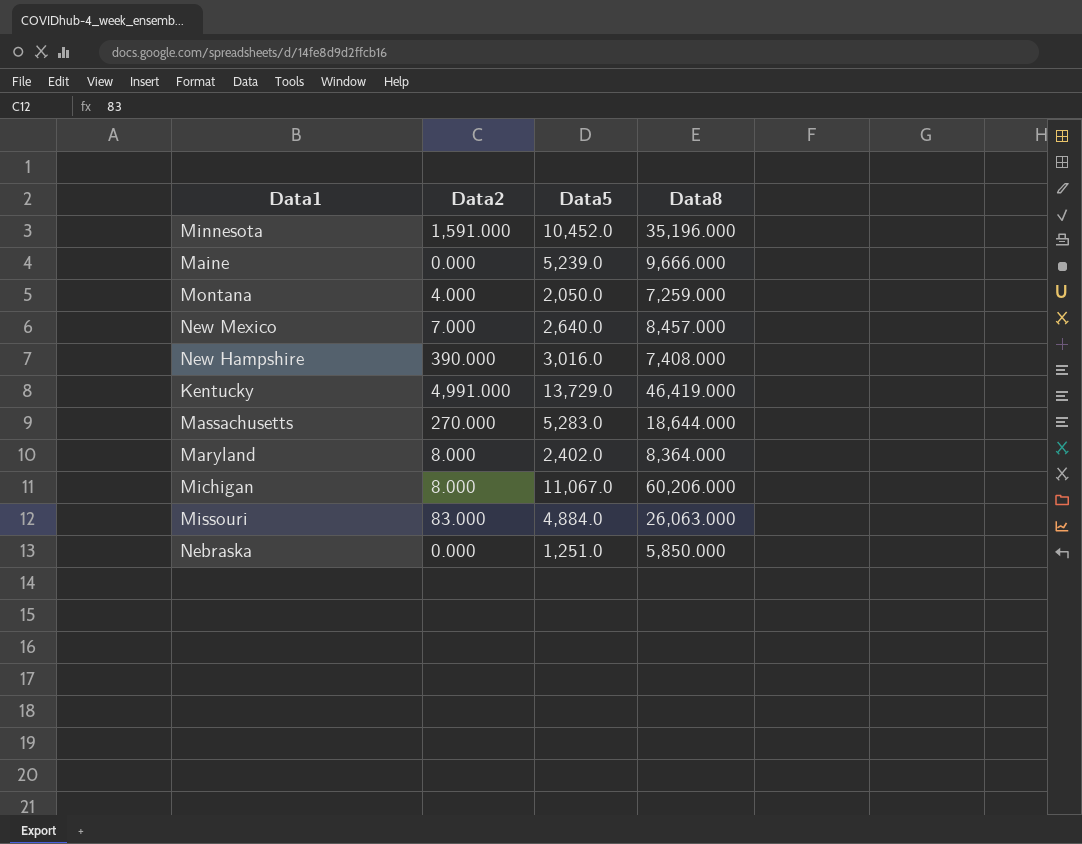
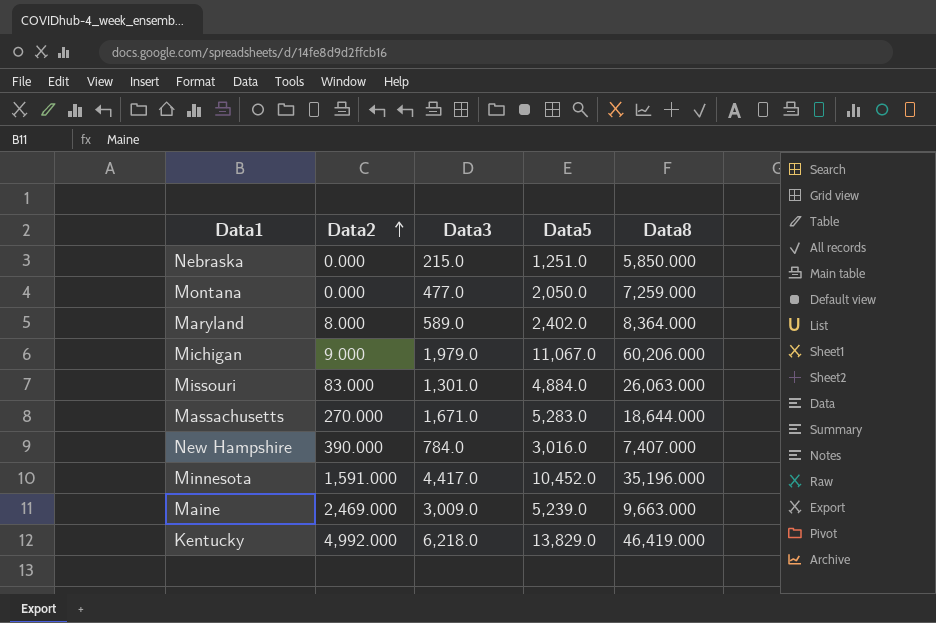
row order: none -> Data2 ascending
column Data3 | position: none -> 3
row New Mexico: 7.000 | 2,640.0 | 8,457.000 -> none
Montana | Data2: 4.000 -> 0.000
Michigan | Data2: 8.000 -> 9.000
New Hampshire | Data8: 7,408.000 -> 7,407.000
Maine | Data2: 0.000 -> 2,469.000
Maine | Data8: 9,666.000 -> 9,663.000
Kentucky | Data2: 4,991.000 -> 4,992.000
Kentucky | Data5: 13,729.0 -> 13,829.0

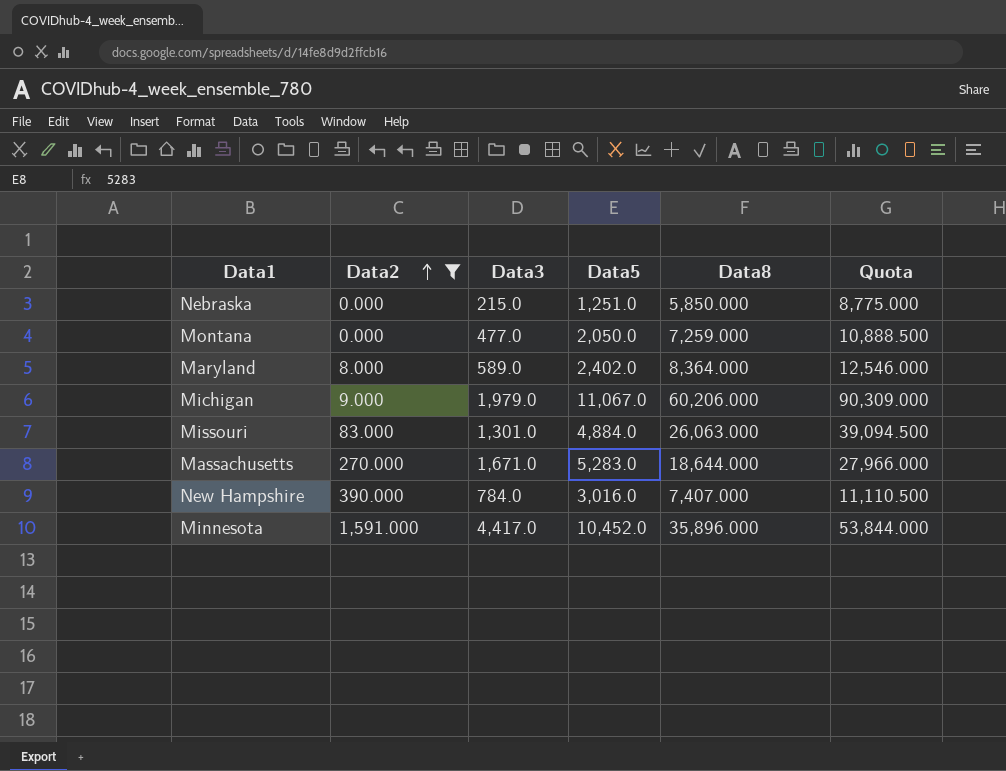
filter: none -> Data2 <= 1,591.000
column Quota | formula: none -> [Data8] * 1.5
Minnesota | Data8: 35,196.000 -> 35,896.000

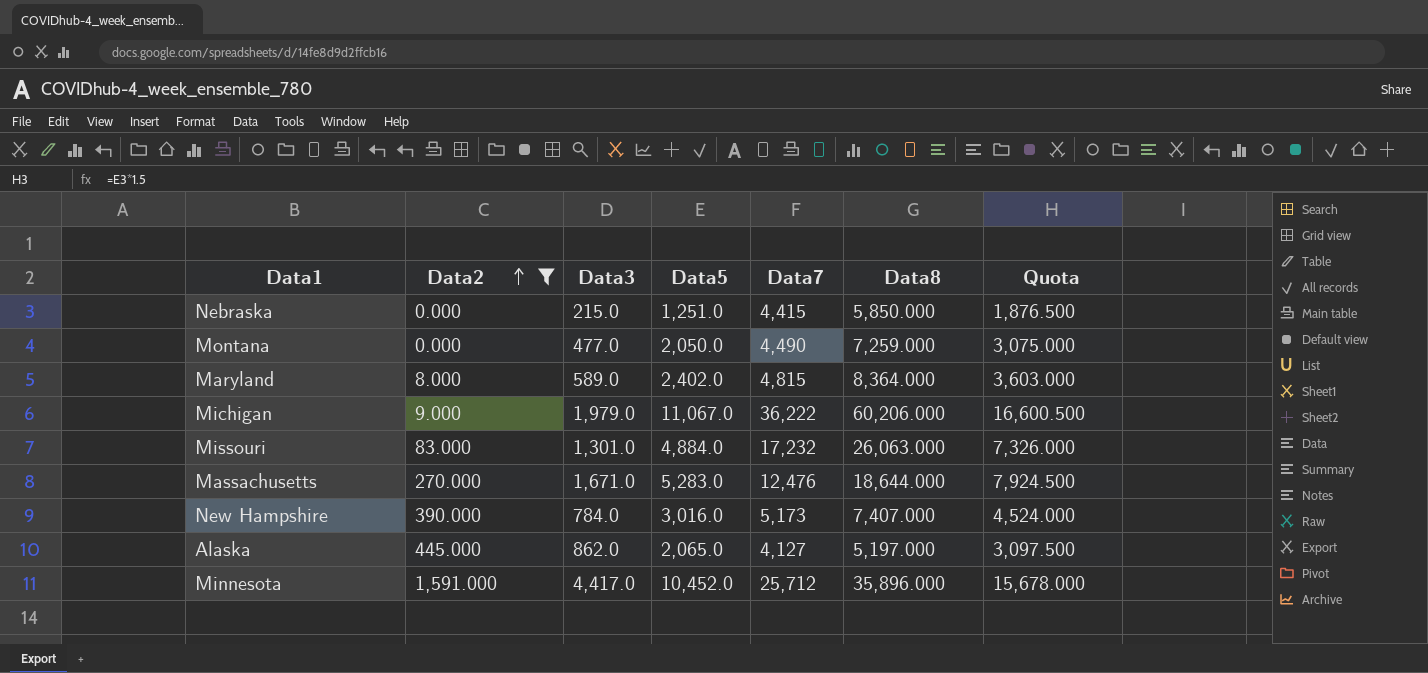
column Data7 | position: none -> 5
column Quota | formula: [Data8] * 1.5 -> [Data5] * 1.5
row Alaska: none -> 445.000 | 862.0 | 2,065.0 | 4,127 | 5,197.000 | 3,097.500

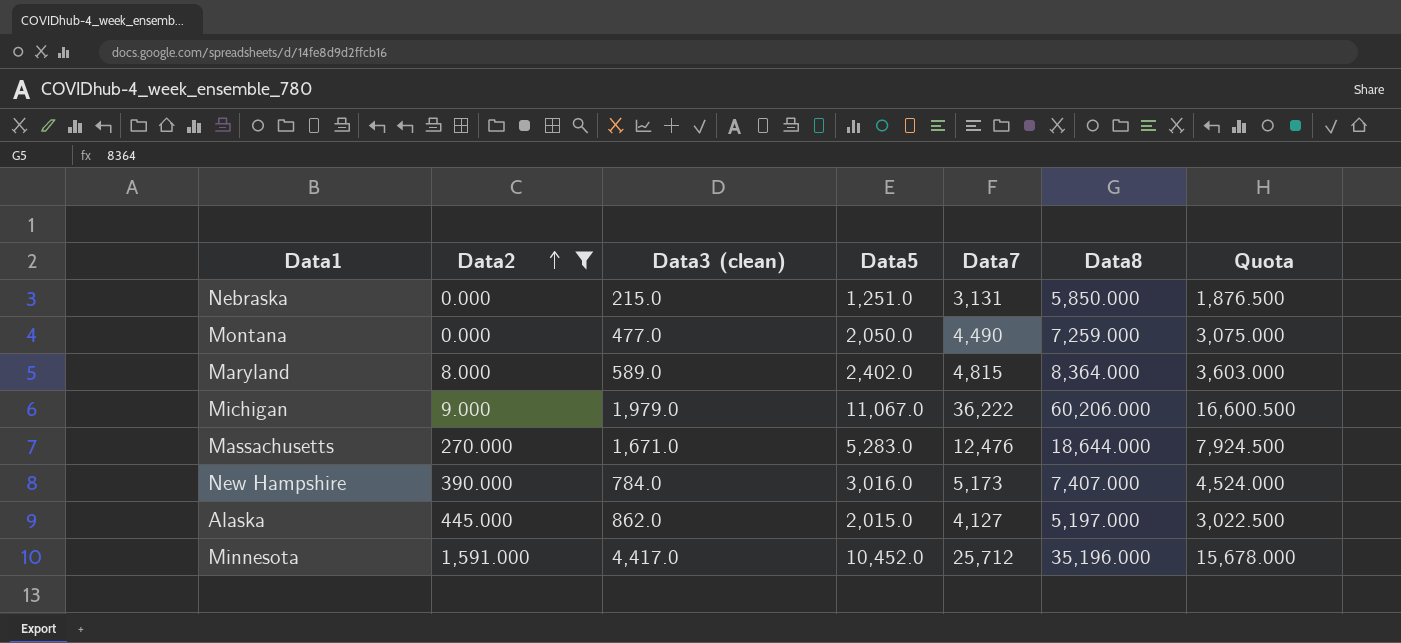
column name: Data3 -> Data3 (clean)
row Missouri: 83.000 | 1,301.0 | 4,884.0 | 17,232 | 26,063.000 | 7,326.000 -> none
Nebraska | Data7: 4,415 -> 3,131
Alaska | Data5: 2,065.0 -> 2,015.0
Alaska | Quota: 3,097.500 -> 3,022.500
Minnesota | Data8: 35,896.000 -> 35,196.000

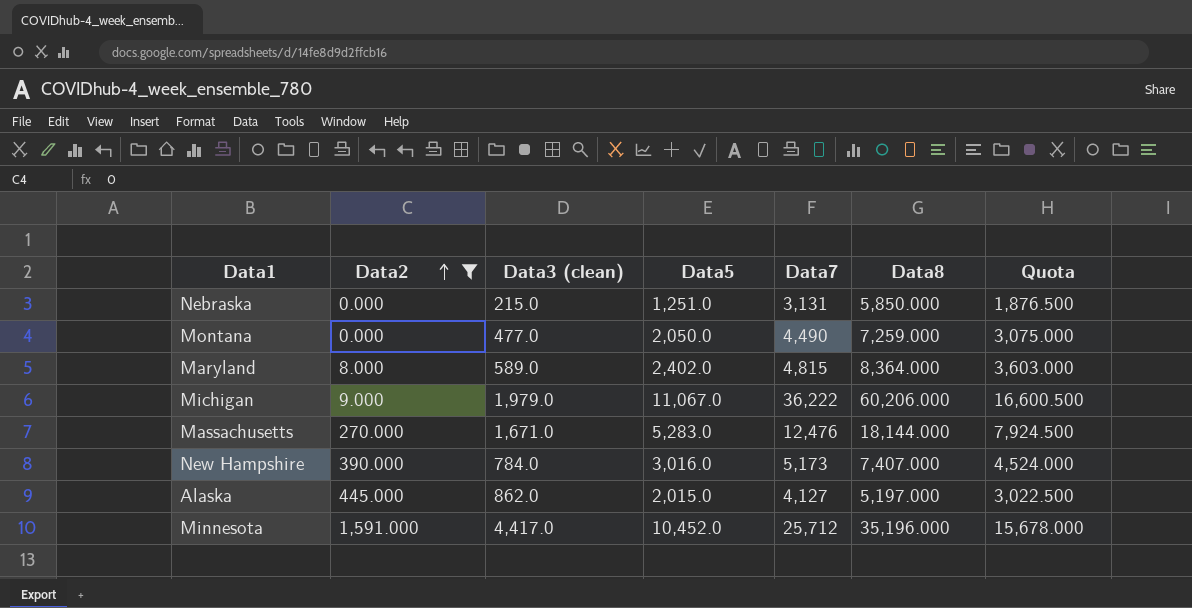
Massachusetts | Data8: 18,644.000 -> 18,144.000

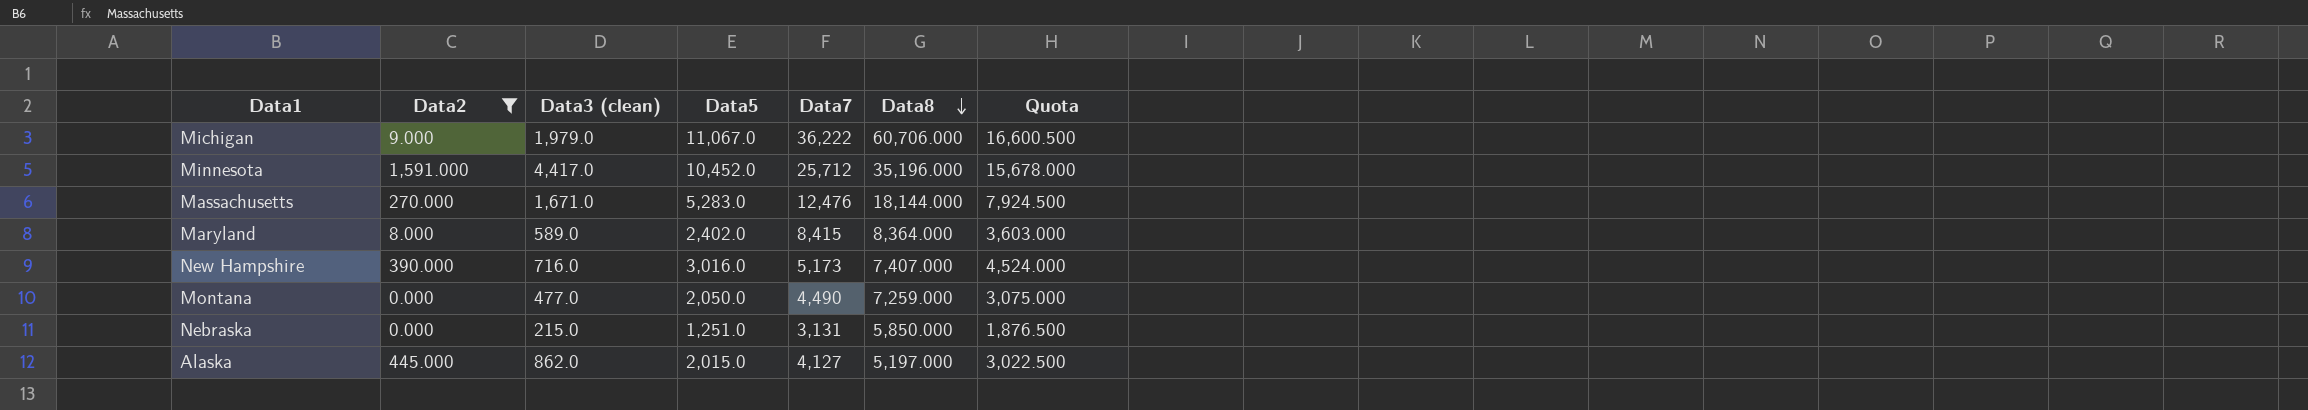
row order: Data2 ascending -> Data8 descending
Michigan | Data8: 60,206.000 -> 60,706.000
Maryland | Data7: 4,815 -> 8,415
New Hampshire | Data3 (clean): 784.0 -> 716.0

